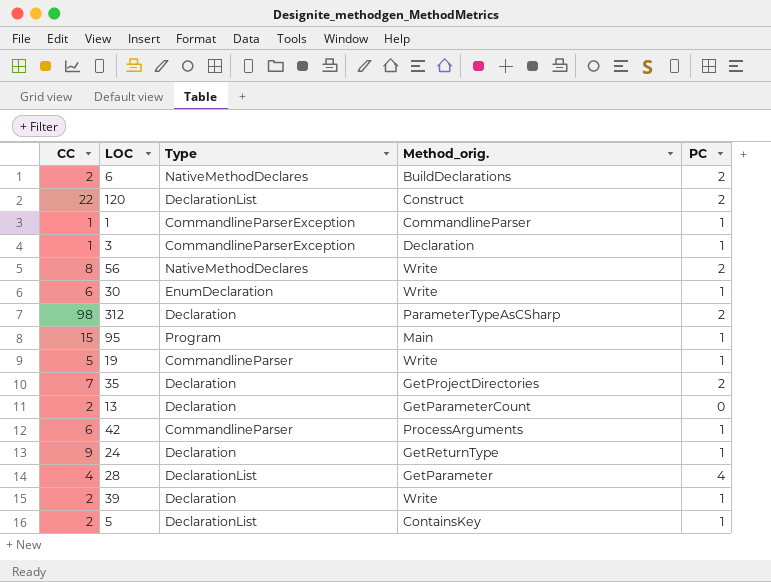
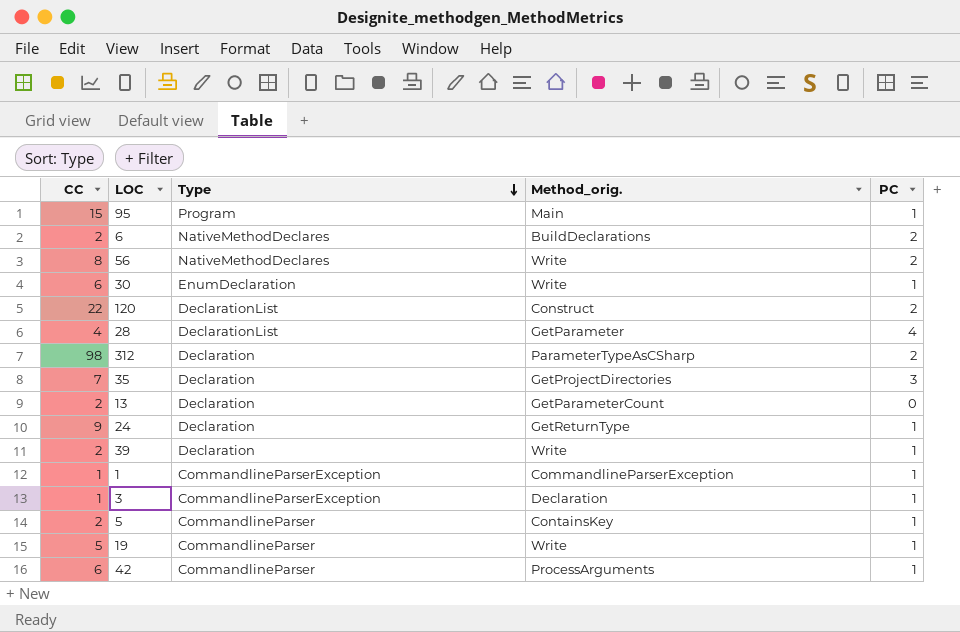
row order: none -> Type descending
35 | PC: 2 -> 3
1 | Method_orig.: CommandlineParser -> CommandlineParserException
5 | Type: DeclarationList -> CommandlineParser

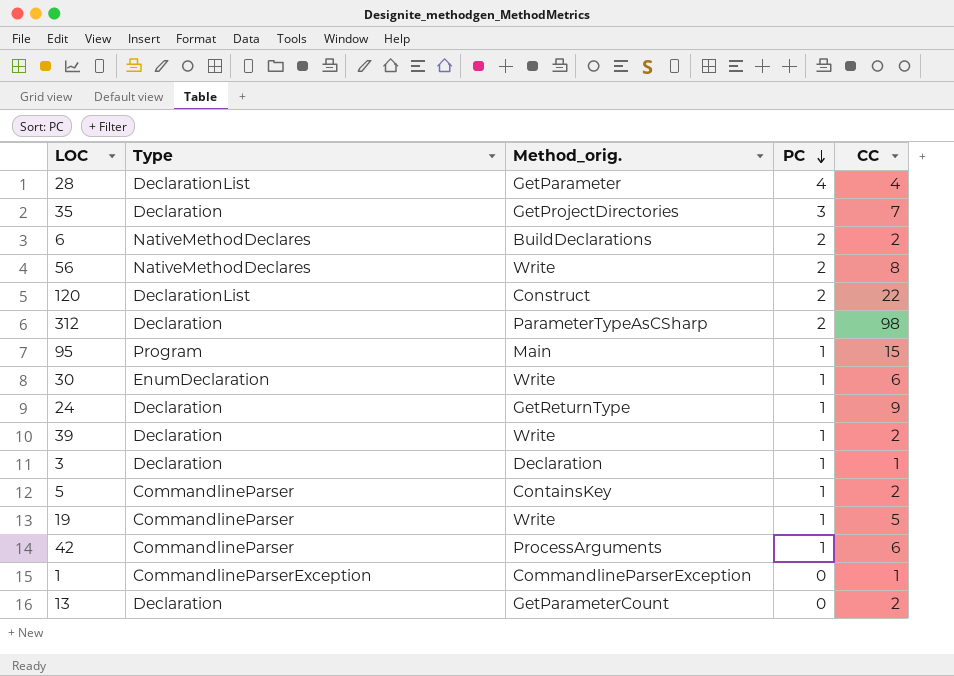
row order: Type descending -> PC descending
column CC | position: 1 -> 5
3 | Type: CommandlineParserException -> Declaration
1 | PC: 1 -> 0

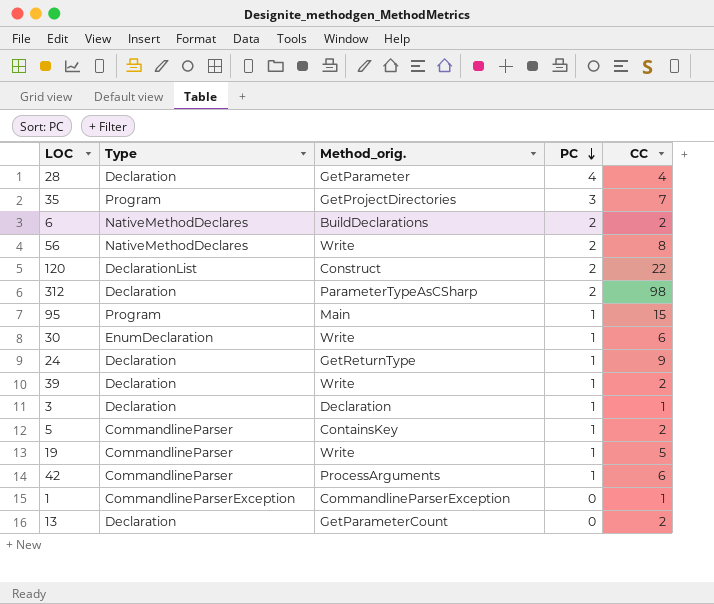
28 | Type: DeclarationList -> Declaration
35 | Type: Declaration -> Program

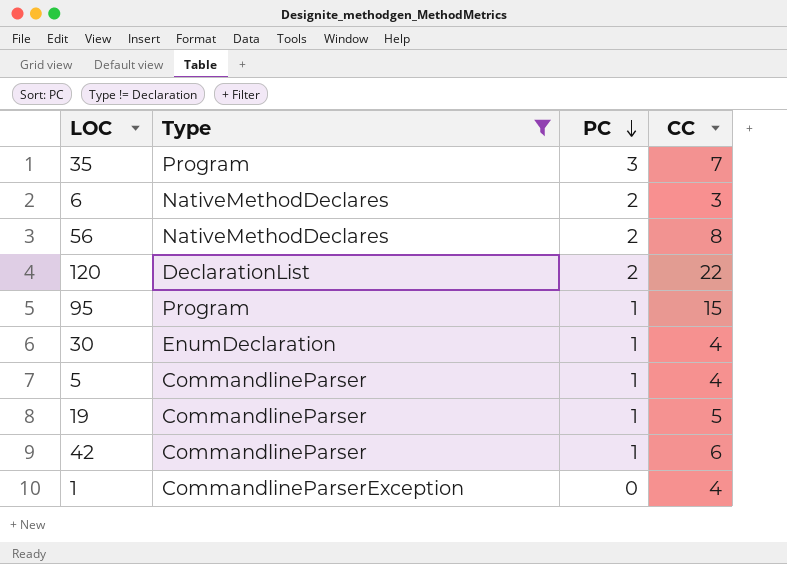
filter: none -> Type != Declaration
column Method_orig. | position: 3 -> none
6 | CC: 2 -> 3
30 | CC: 6 -> 4
5 | CC: 2 -> 4
1 | CC: 1 -> 4

